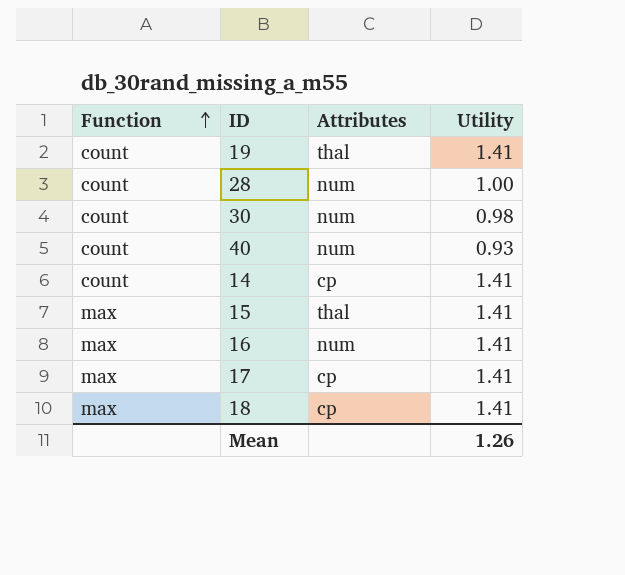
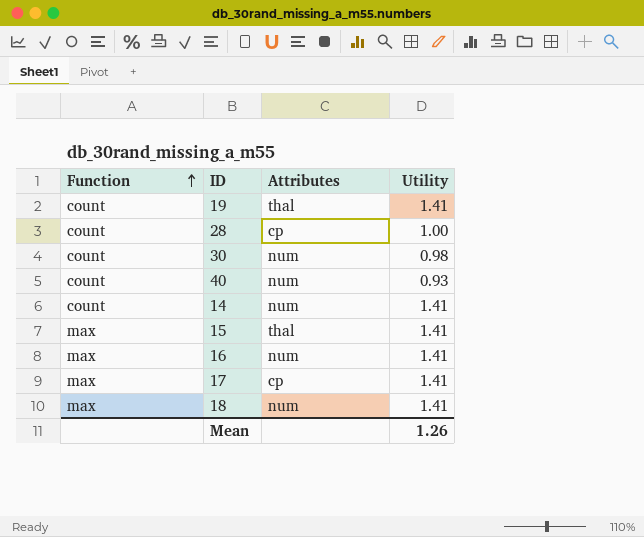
28 | Attributes: num -> cp
14 | Attributes: cp -> num
18 | Attributes: cp -> num

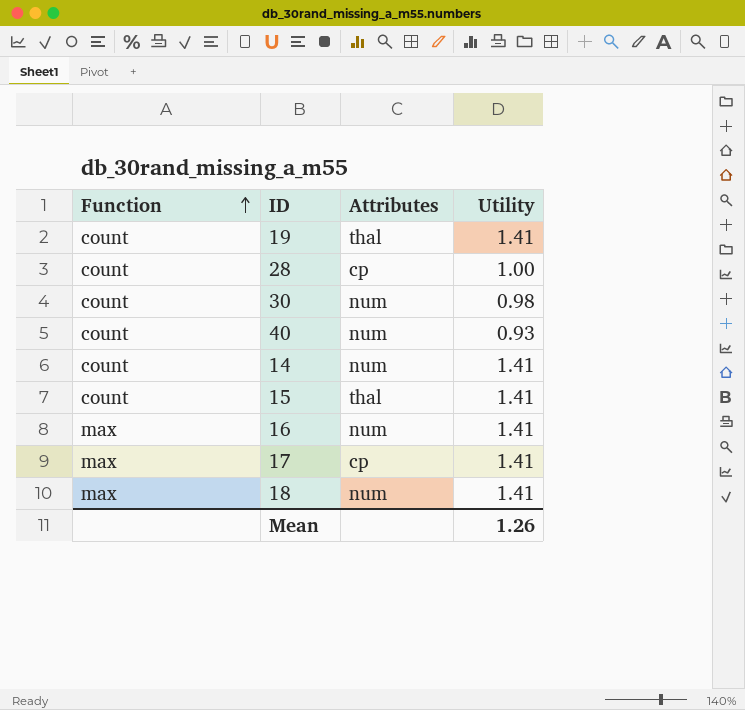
15 | Function: max -> count

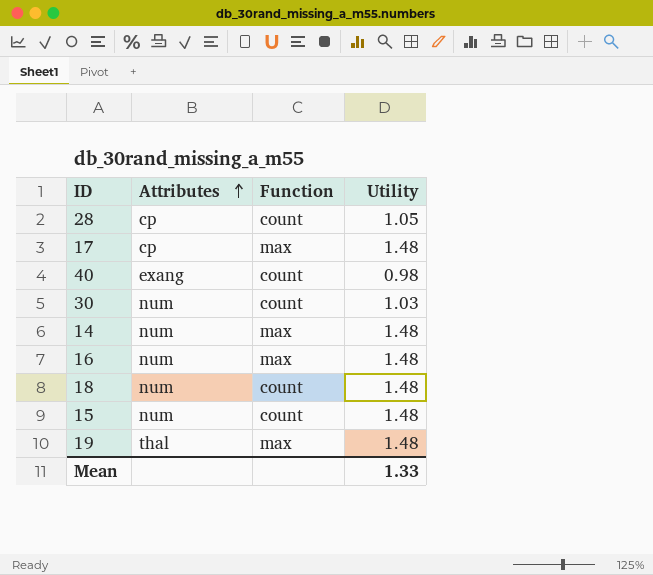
row order: Function ascending -> Attributes ascending
column Function | position: 1 -> 3
28 | Utility: 1.00 -> 1.05
17 | Utility: 1.41 -> 1.48
40 | Attributes: num -> exang
40 | Utility: 0.93 -> 0.98
30 | Utility: 0.98 -> 1.03
14 | Function: count -> max
14 | Utility: 1.41 -> 1.48
16 | Utility: 1.41 -> 1.48
18 | Function: max -> count
18 | Utility: 1.41 -> 1.48
15 | Attributes: thal -> num
15 | Utility: 1.41 -> 1.48
19 | Function: count -> max
19 | Utility: 1.41 -> 1.48
Mean | Utility: 1.26 -> 1.33

